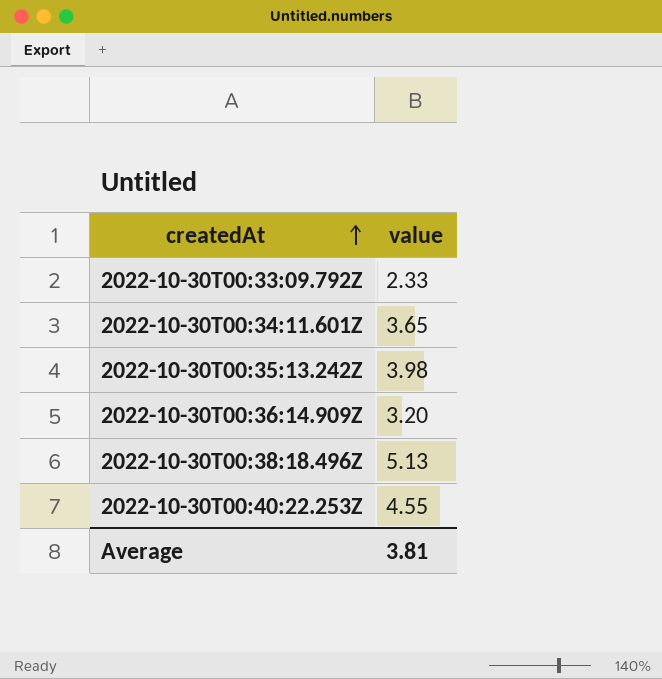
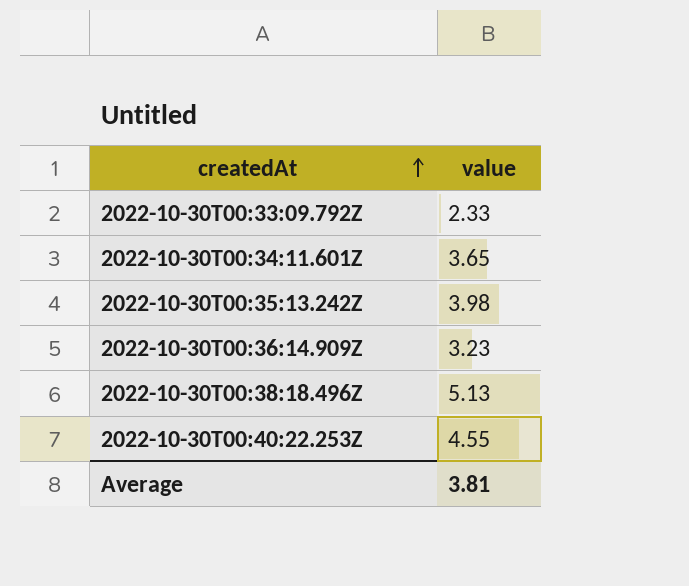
2022-10-30T00:36:14.909Z | value: 3.20 -> 3.23

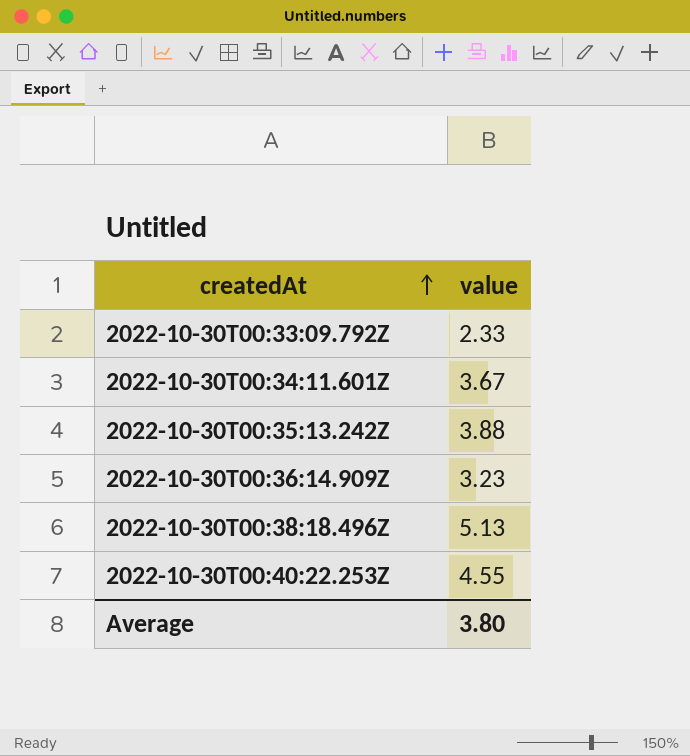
2022-10-30T00:34:11.601Z | value: 3.65 -> 3.67
2022-10-30T00:35:13.242Z | value: 3.98 -> 3.88
Average | value: 3.81 -> 3.80

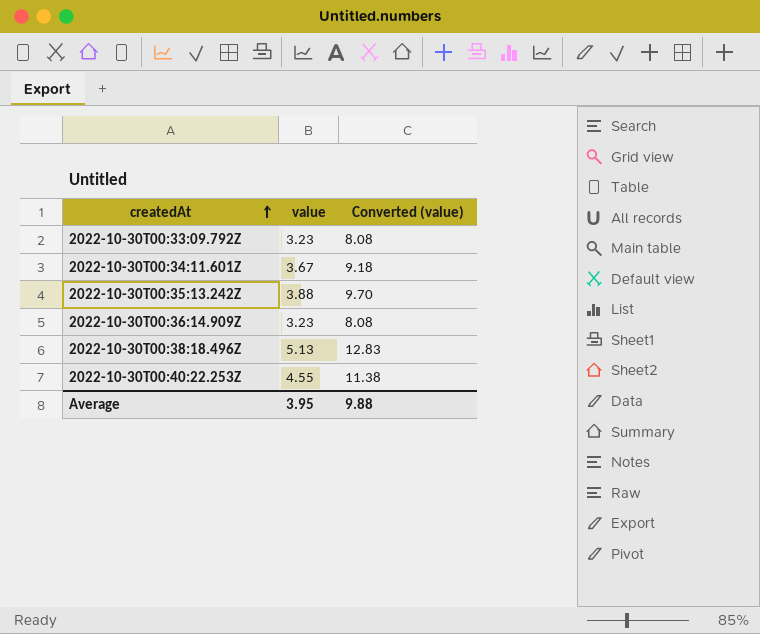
column Converted (value) | formula: none -> [value] * 2.5
2022-10-30T00:33:09.792Z | value: 2.33 -> 3.23
Average | value: 3.80 -> 3.95

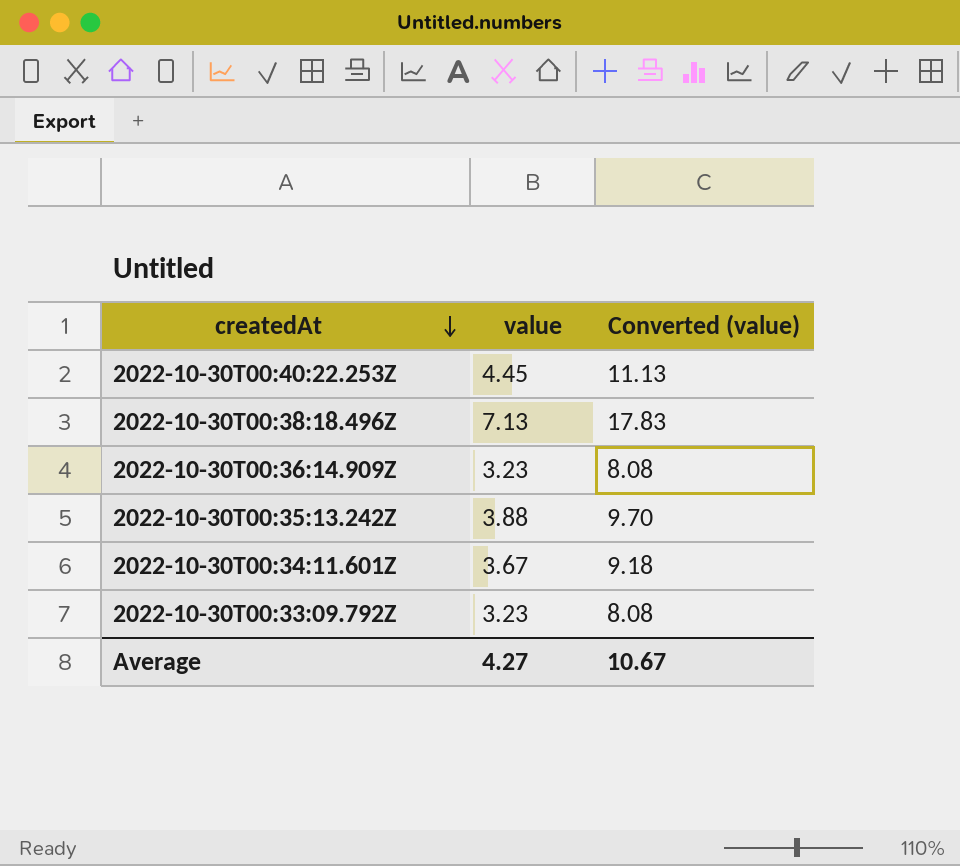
row order: createdAt ascending -> createdAt descending
2022-10-30T00:40:22.253Z | value: 4.55 -> 4.45
2022-10-30T00:40:22.253Z | Converted (value): 11.38 -> 11.13
2022-10-30T00:38:18.496Z | value: 5.13 -> 7.13
2022-10-30T00:38:18.496Z | Converted (value): 12.83 -> 17.83
Average | value: 3.95 -> 4.27
Average | Converted (value): 9.88 -> 10.67

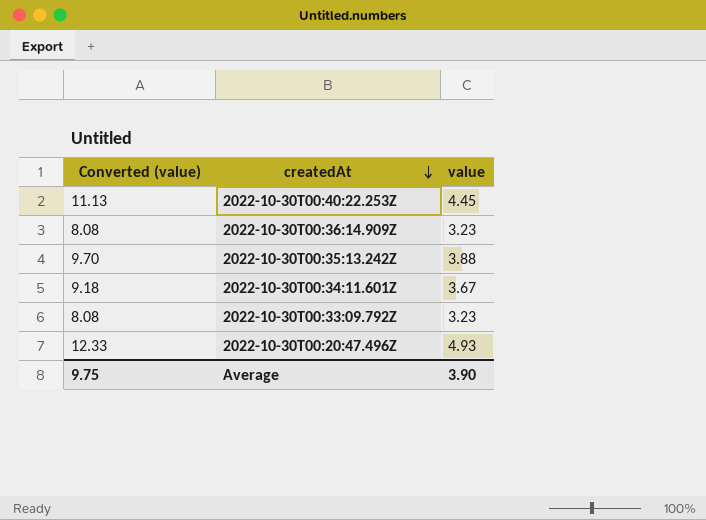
column Converted (value) | position: 3 -> 1
row 2022-10-30T00:38:18.496Z: 7.13 | 17.83 -> none
row 2022-10-30T00:20:47.496Z: none -> 12.33 | 4.93
Average | Converted (value): 10.67 -> 9.75
Average | value: 4.27 -> 3.90

